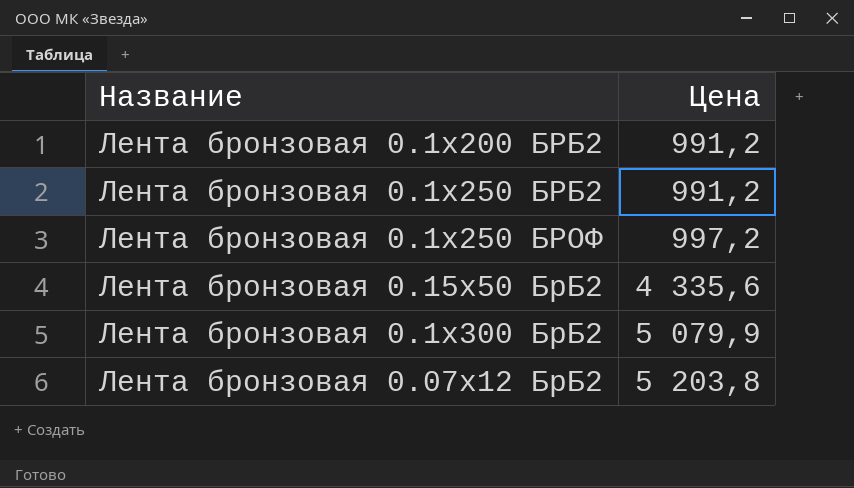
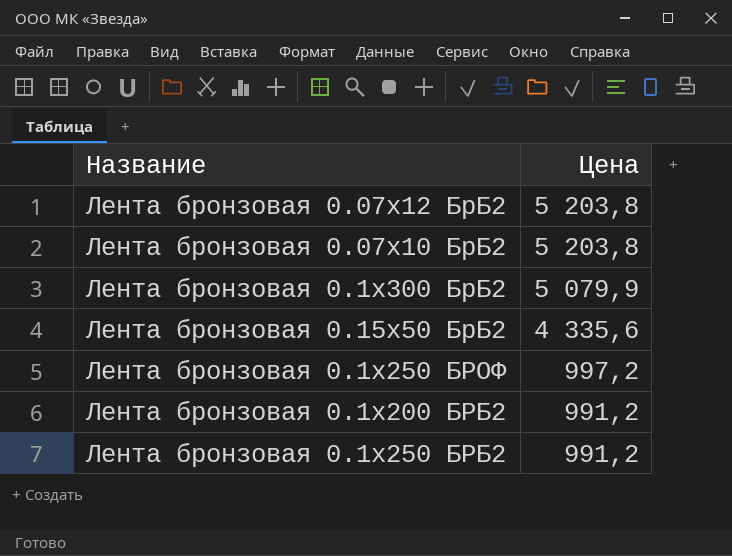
row order: Цена ascending -> Цена descending
row Лента бронзовая 0.07х10 БрБ2: none -> 5 203,8

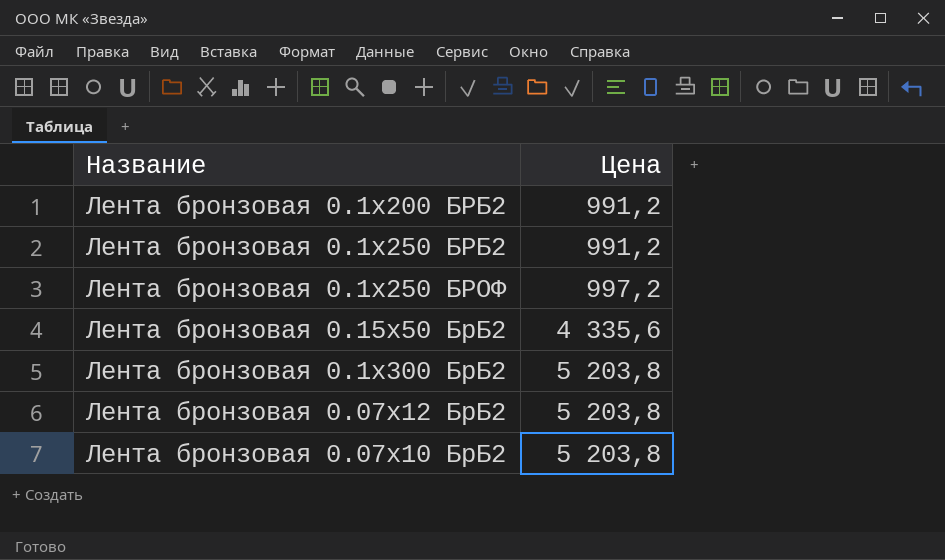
row order: Цена descending -> Цена ascending
Лента бронзовая 0.1х300 БрБ2 | Цена: 5 079,9 -> 5 203,8

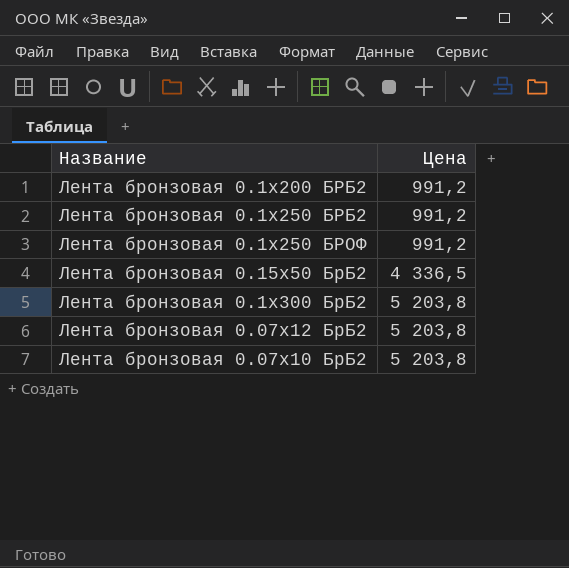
Лента бронзовая 0.1х250 БРОФ | Цена: 997,2 -> 991,2
Лента бронзовая 0.15х50 БрБ2 | Цена: 4 335,6 -> 4 336,5

